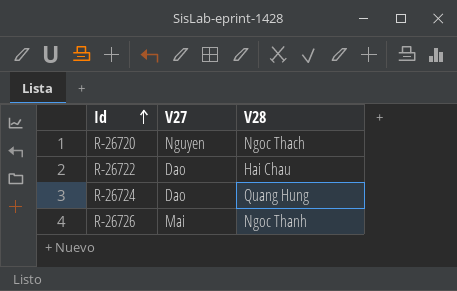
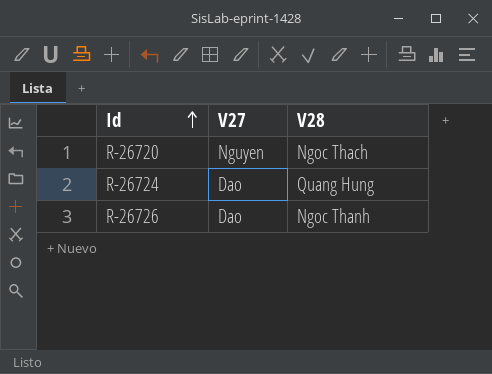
row R-26722: Dao | Hai Chau -> none
R-26726 | V27: Mai -> Dao

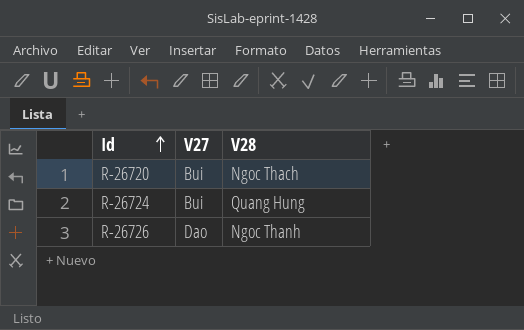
R-26720 | V27: Nguyen -> Bui
R-26724 | V27: Dao -> Bui

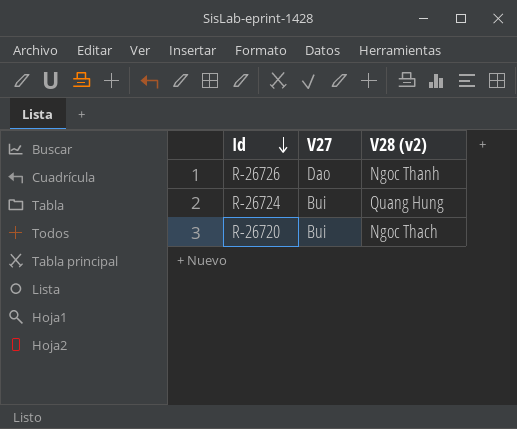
row order: Id ascending -> Id descending
column name: V28 -> V28 (v2)

